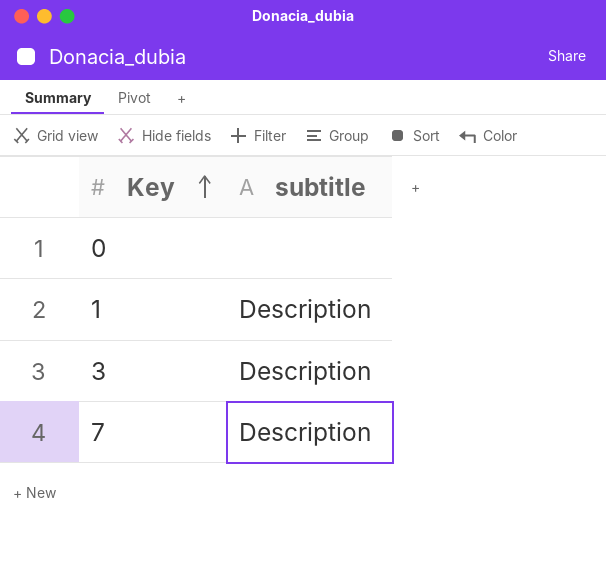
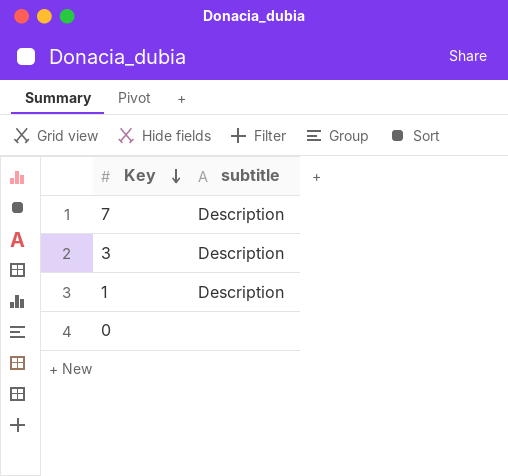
row order: Key ascending -> Key descending

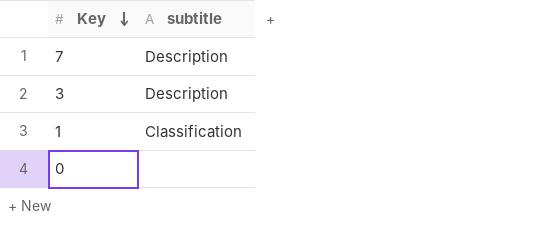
1 | subtitle: Description -> Classification

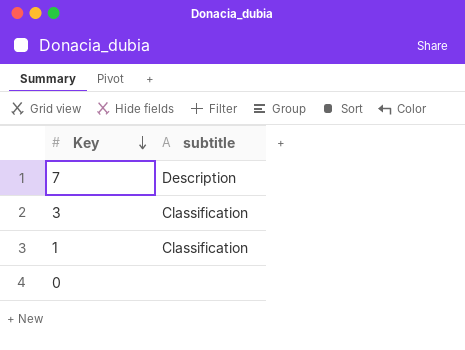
3 | subtitle: Description -> Classification

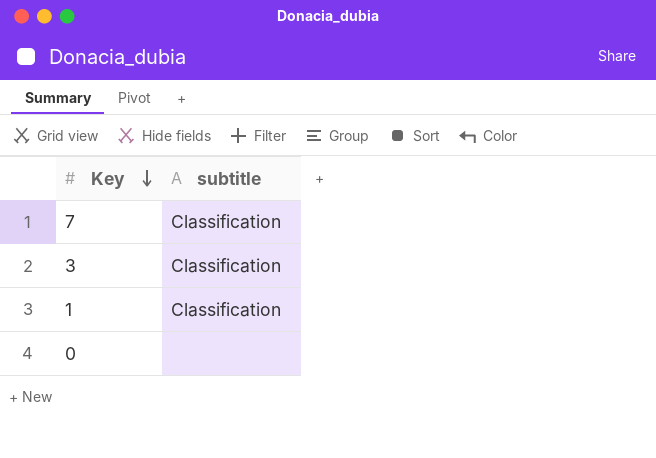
7 | subtitle: Description -> Classification

